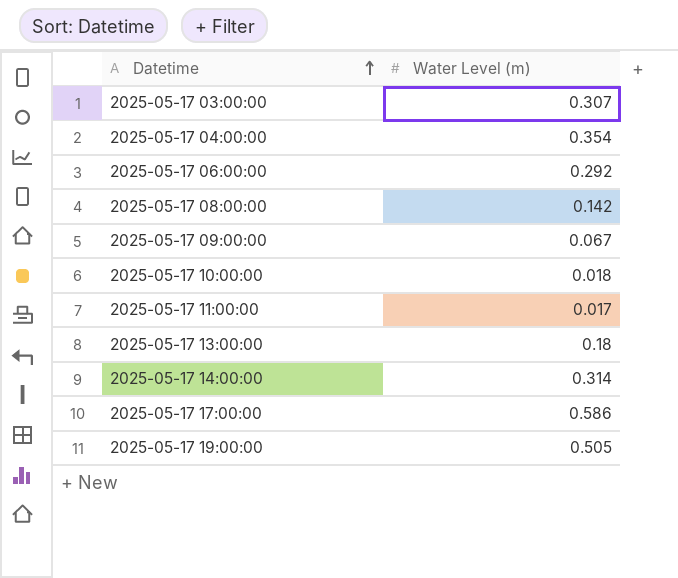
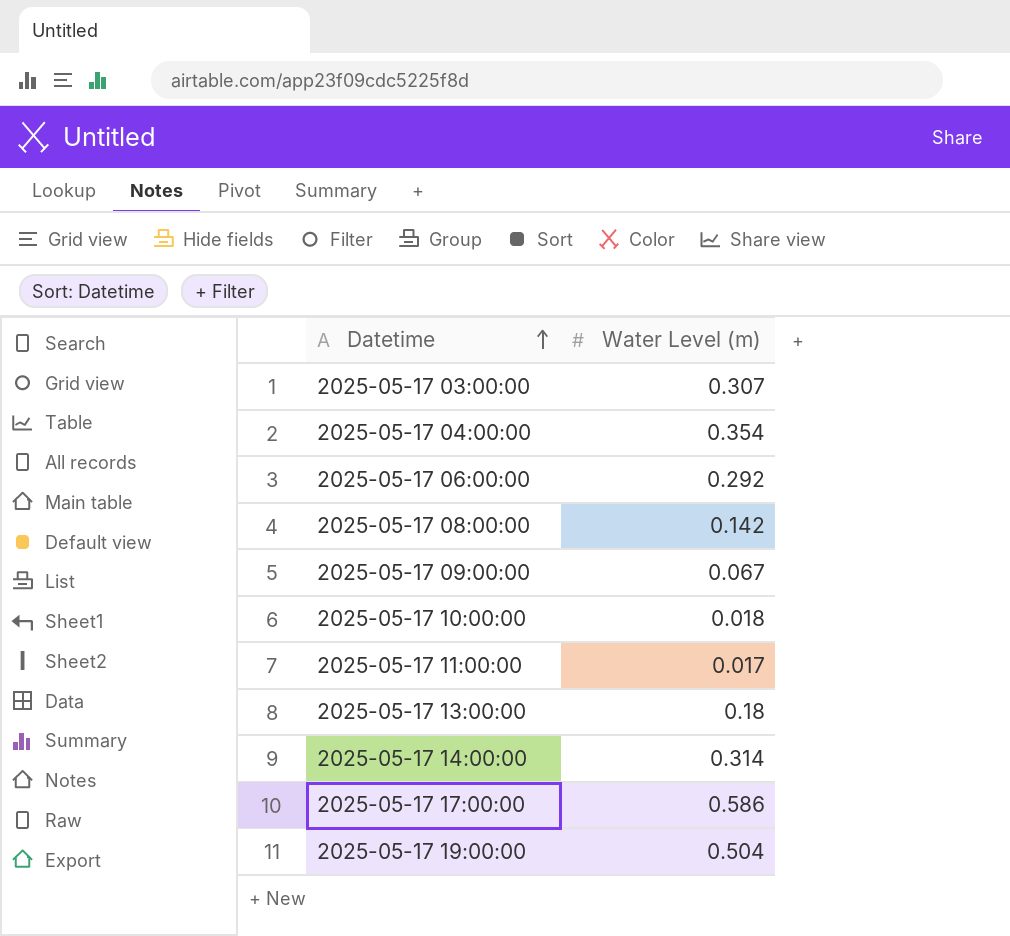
2025-05-17 19:00:00 | Water Level (m): 0.505 -> 0.504

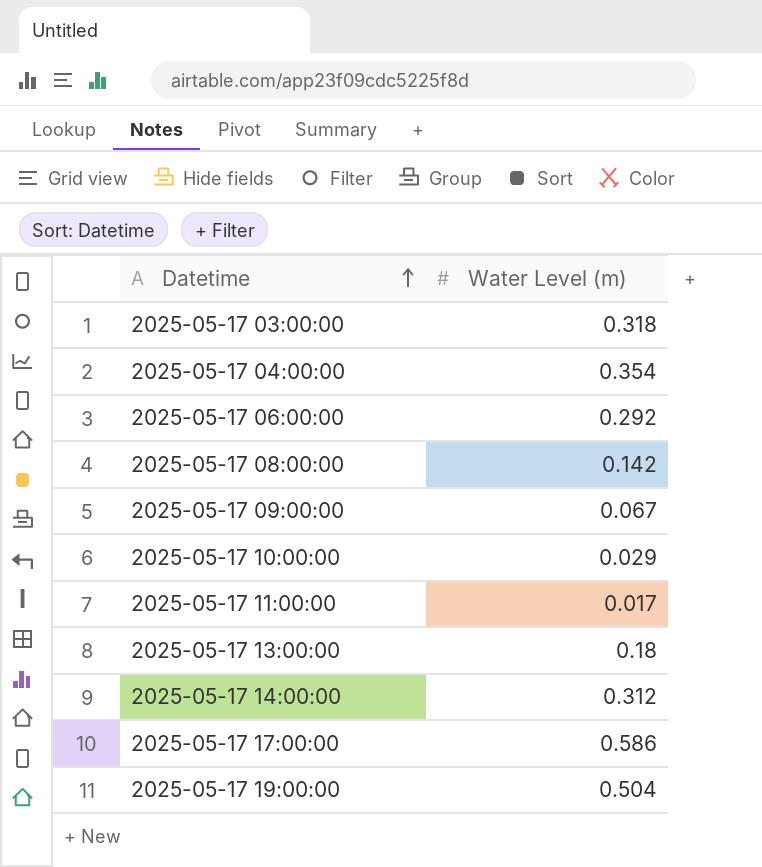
2025-05-17 03:00:00 | Water Level (m): 0.307 -> 0.318
2025-05-17 10:00:00 | Water Level (m): 0.018 -> 0.029
2025-05-17 14:00:00 | Water Level (m): 0.314 -> 0.312

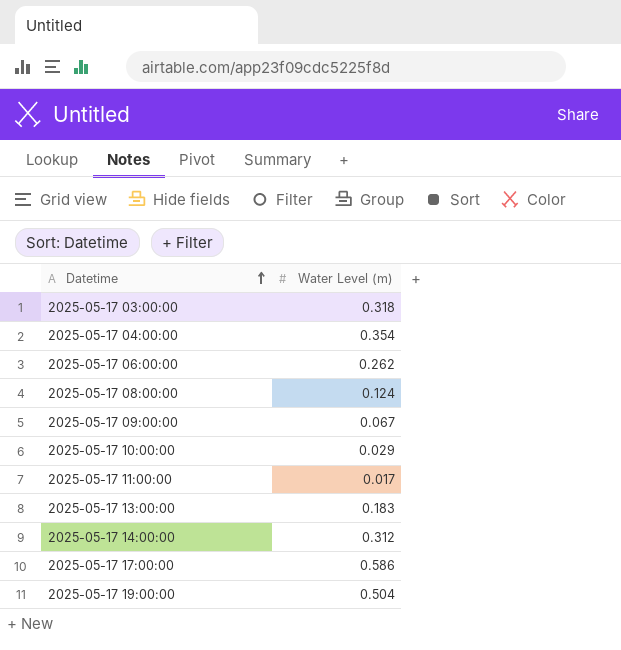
2025-05-17 06:00:00 | Water Level (m): 0.292 -> 0.262
2025-05-17 08:00:00 | Water Level (m): 0.142 -> 0.124
2025-05-17 13:00:00 | Water Level (m): 0.18 -> 0.183

